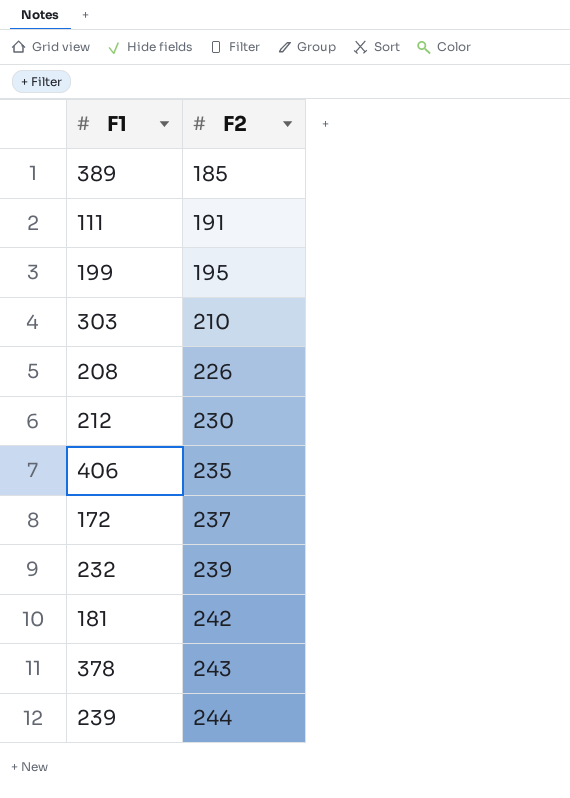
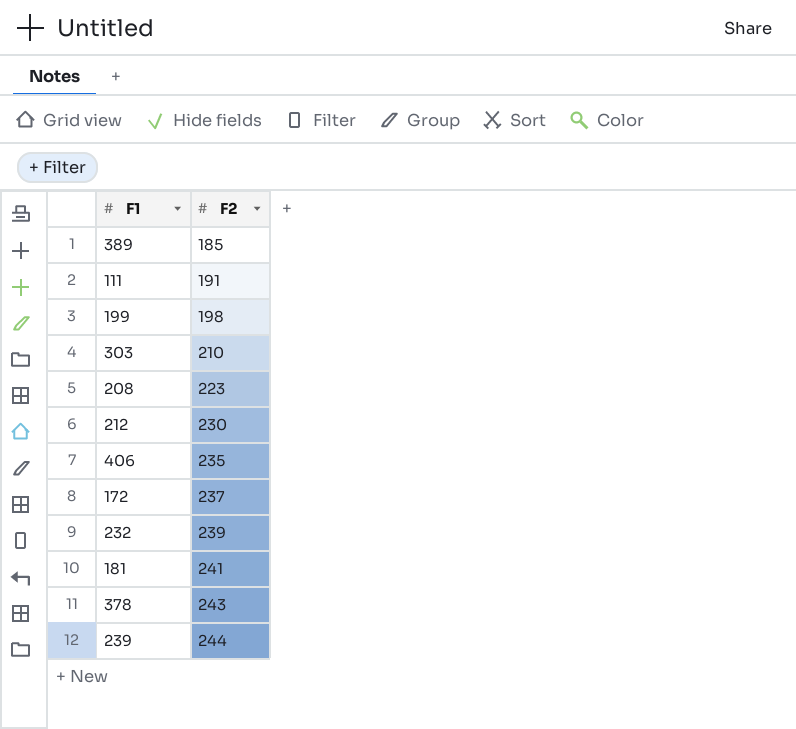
199 | F2: 195 -> 198
208 | F2: 226 -> 223
181 | F2: 242 -> 241

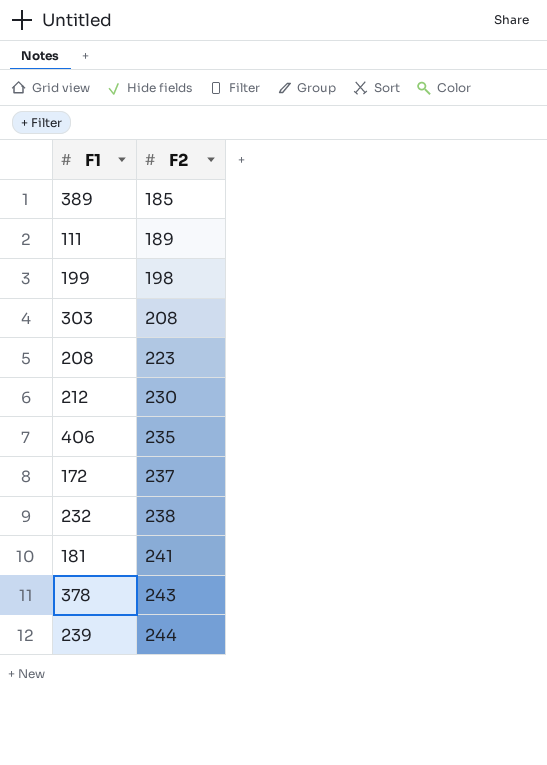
111 | F2: 191 -> 189
303 | F2: 210 -> 208
232 | F2: 239 -> 238

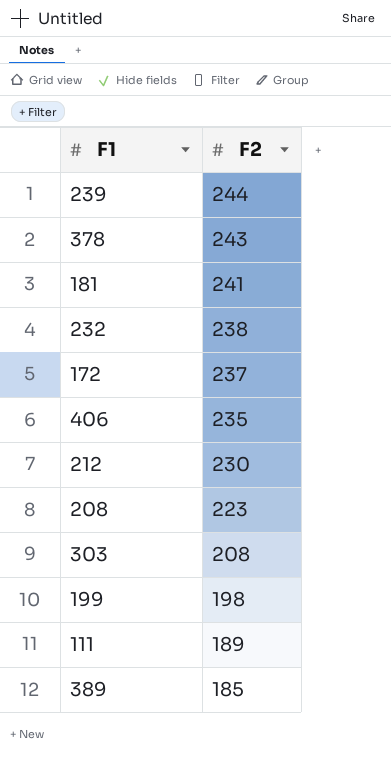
row order: F2 ascending -> F2 descending

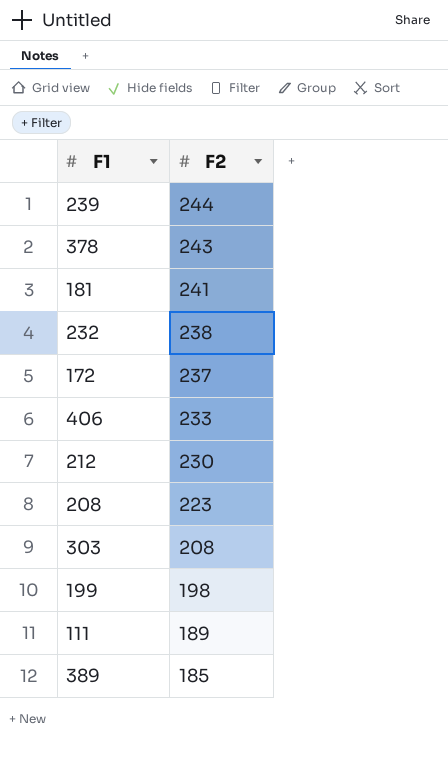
406 | F2: 235 -> 233

